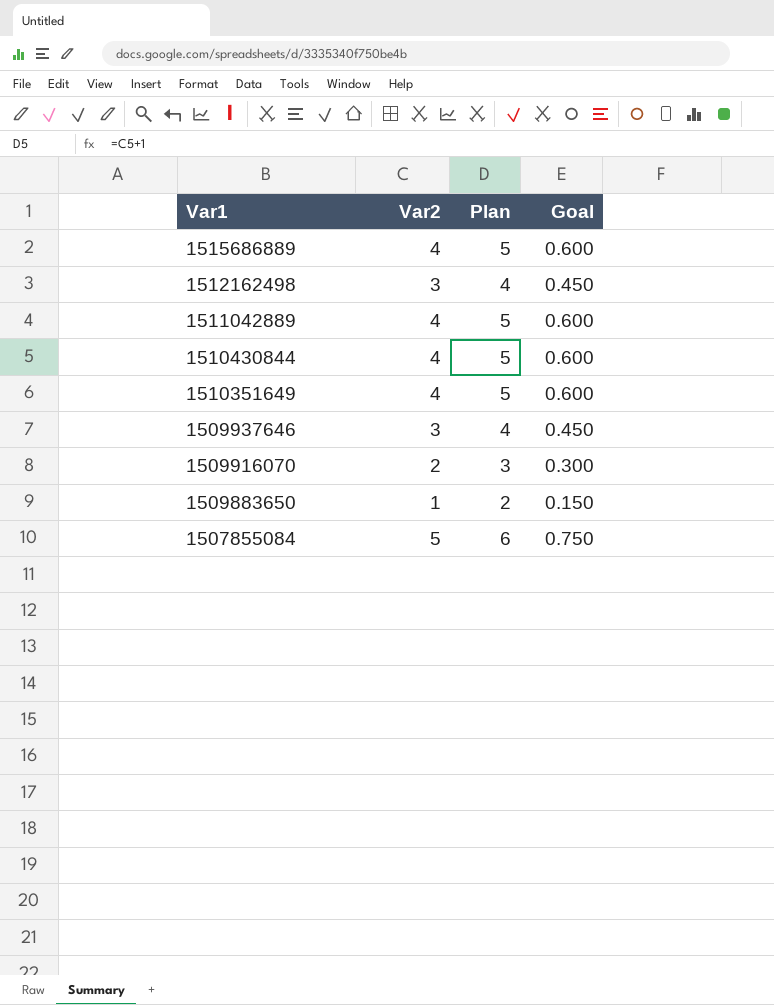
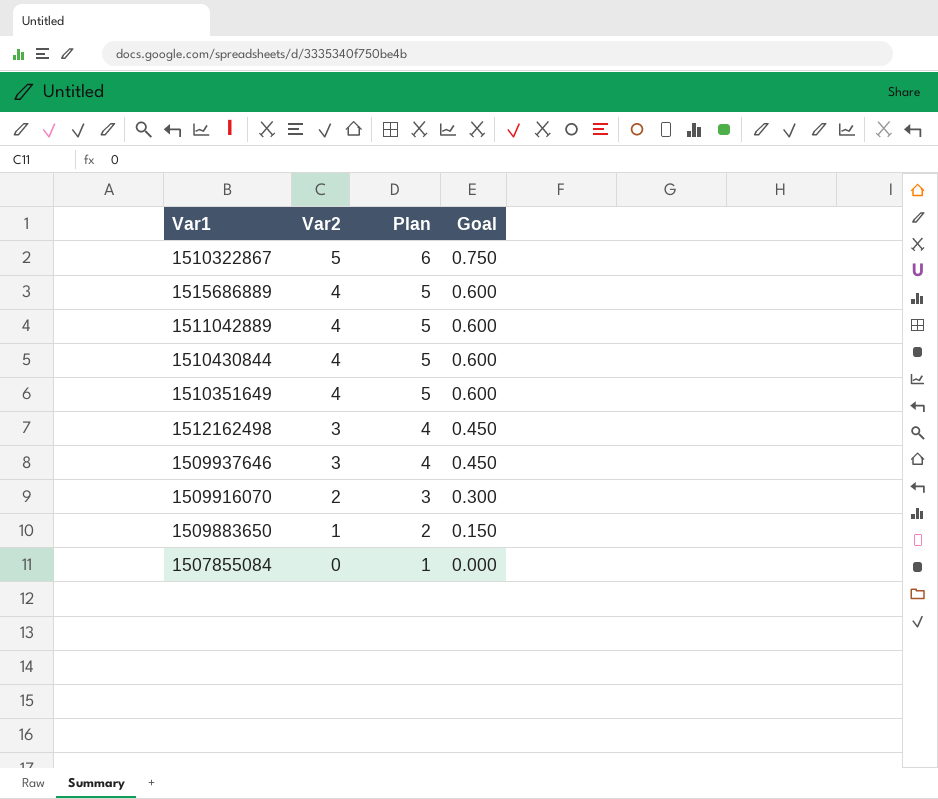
row order: Var1 descending -> Var2 descending
row 1510322867: none -> 5 | 6 | 0.750
1507855084 | Var2: 5 -> 0
1507855084 | Plan: 6 -> 1
1507855084 | Goal: 0.750 -> 0.000

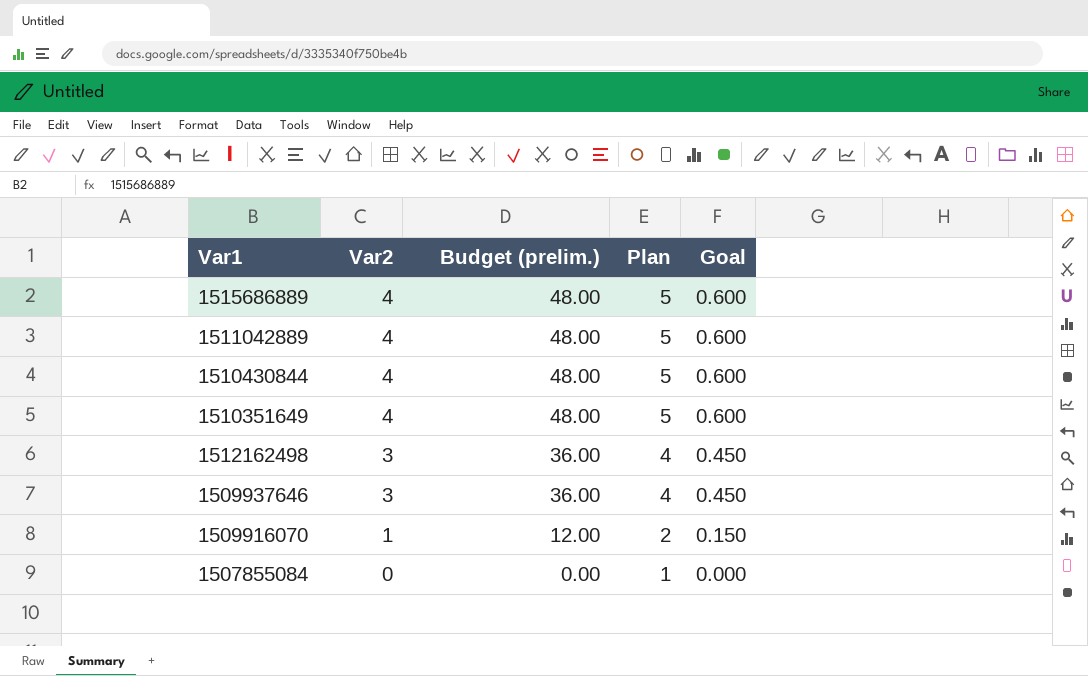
column Budget (prelim.) | formula: none -> [Var2] * 12
row 1510322867: 5 | 6 | 0.750 -> none
row 1509883650: 1 | 2 | 0.150 -> none
1509916070 | Var2: 2 -> 1
1509916070 | Plan: 3 -> 2
1509916070 | Goal: 0.300 -> 0.150

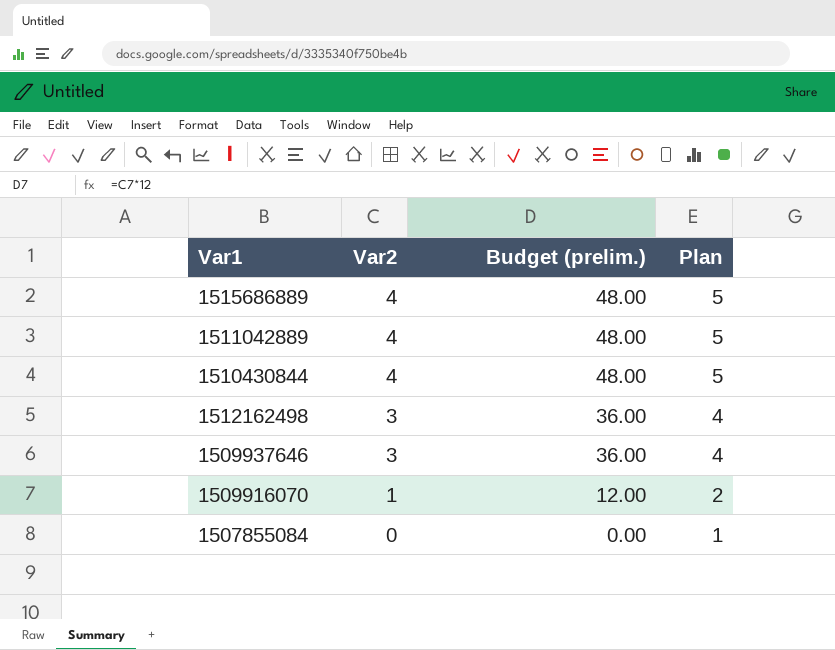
column Goal | formula: [Var2] * 0.15 -> none
row 1510351649: 4 | 48.00 | 5 | 0.600 -> none

